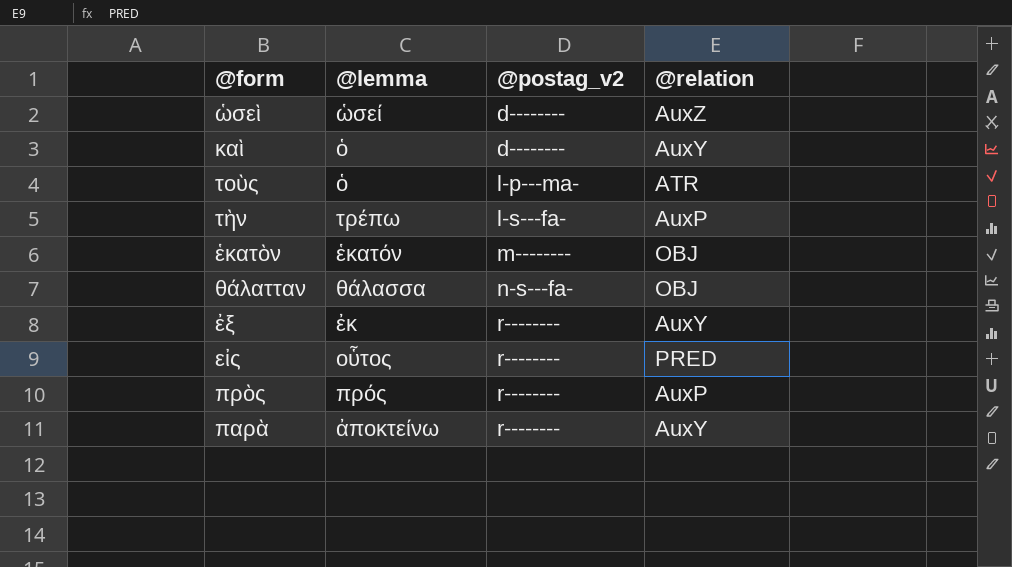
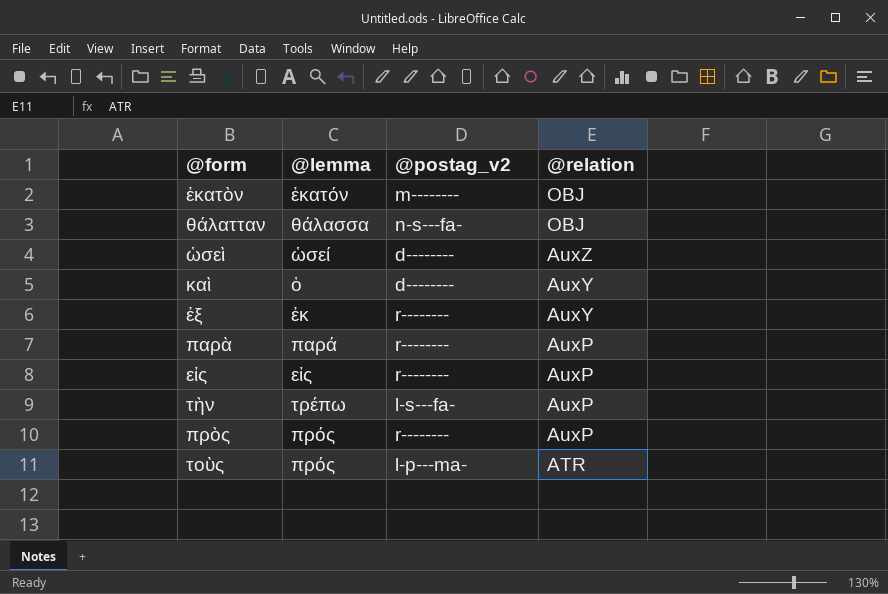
row order: @postag_v2 ascending -> @relation descending
παρὰ | @lemma: ἀποκτείνω -> παρά
παρὰ | @relation: AuxY -> AuxP
εἰς | @lemma: οὗτος -> εἰς
εἰς | @relation: PRED -> AuxP
τοὺς | @lemma: ὁ -> πρός

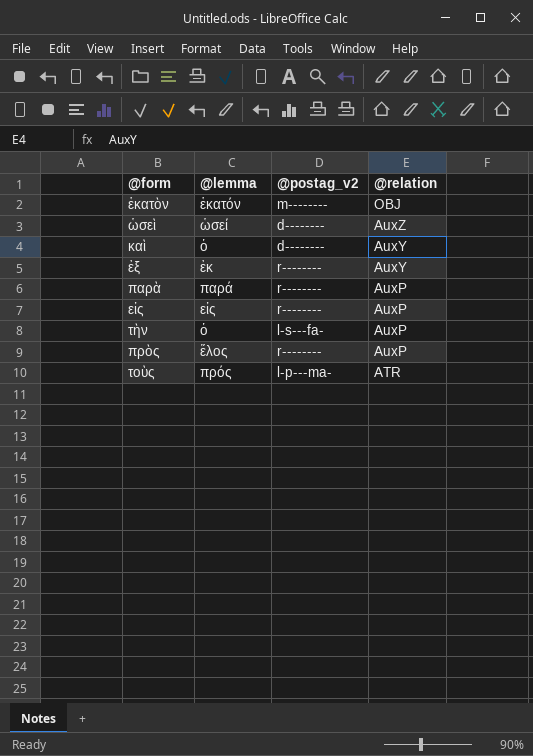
row θάλατταν: θάλασσα | n-s---fa- | OBJ -> none
τὴν | @lemma: τρέπω -> ὁ
πρὸς | @lemma: πρός -> ἕλος

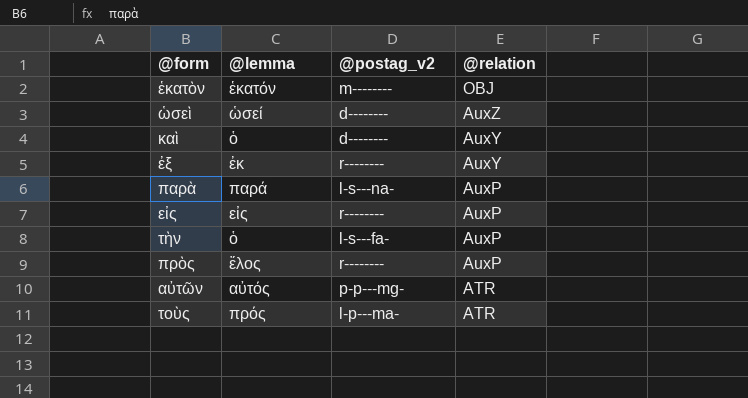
παρὰ | @postag_v2: r-------- -> l-s---na-
row αὐτῶν: none -> αὐτός | p-p---mg- | ATR

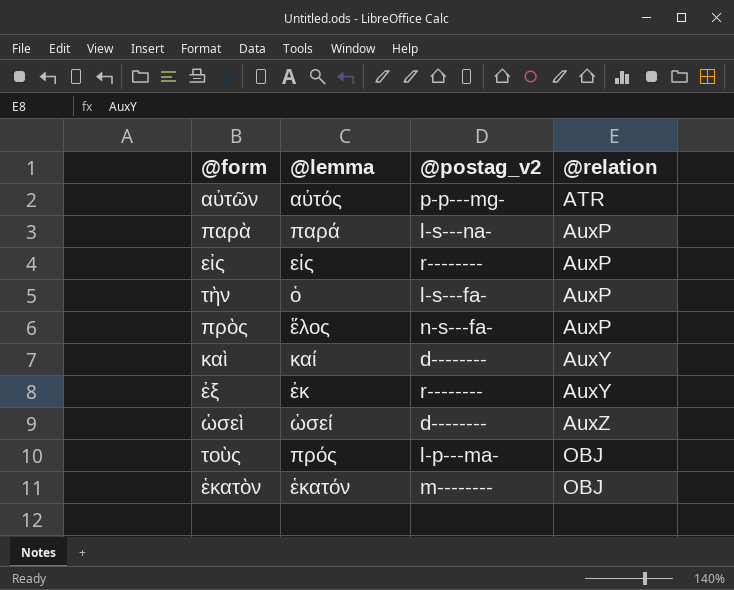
row order: @relation descending -> @relation ascending
πρὸς | @postag_v2: r-------- -> n-s---fa-
καὶ | @lemma: ὁ -> καί
τοὺς | @relation: ATR -> OBJ

